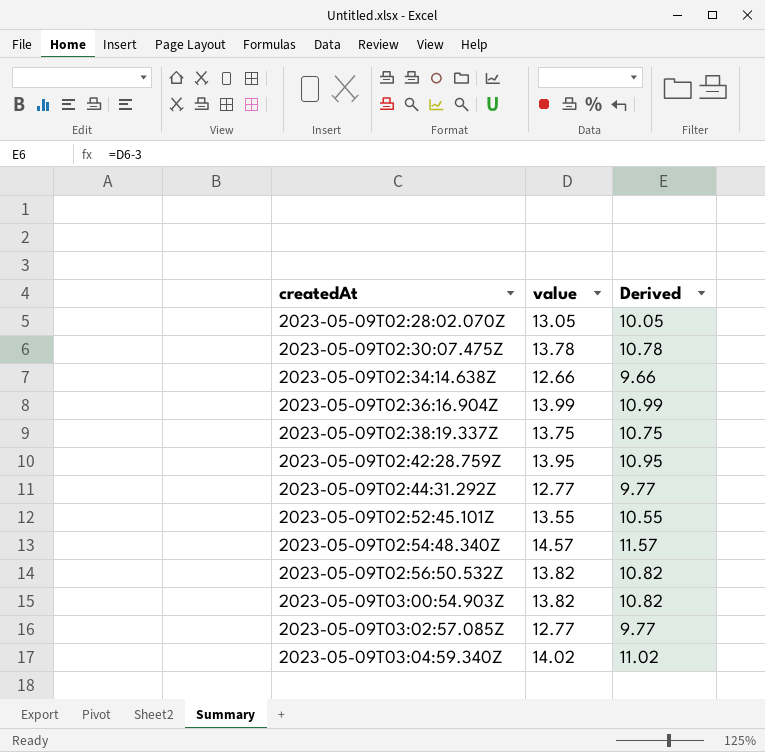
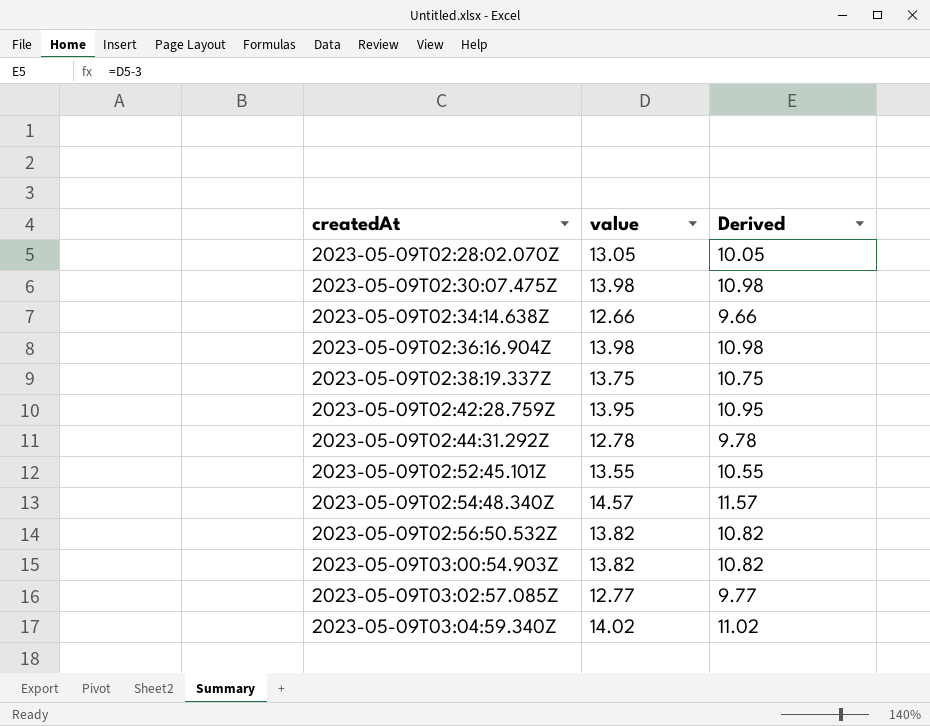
2023-05-09T02:30:07.475Z | value: 13.78 -> 13.98
2023-05-09T02:30:07.475Z | Derived: 10.78 -> 10.98
2023-05-09T02:36:16.904Z | value: 13.99 -> 13.98
2023-05-09T02:36:16.904Z | Derived: 10.99 -> 10.98
2023-05-09T02:44:31.292Z | value: 12.77 -> 12.78
2023-05-09T02:44:31.292Z | Derived: 9.77 -> 9.78

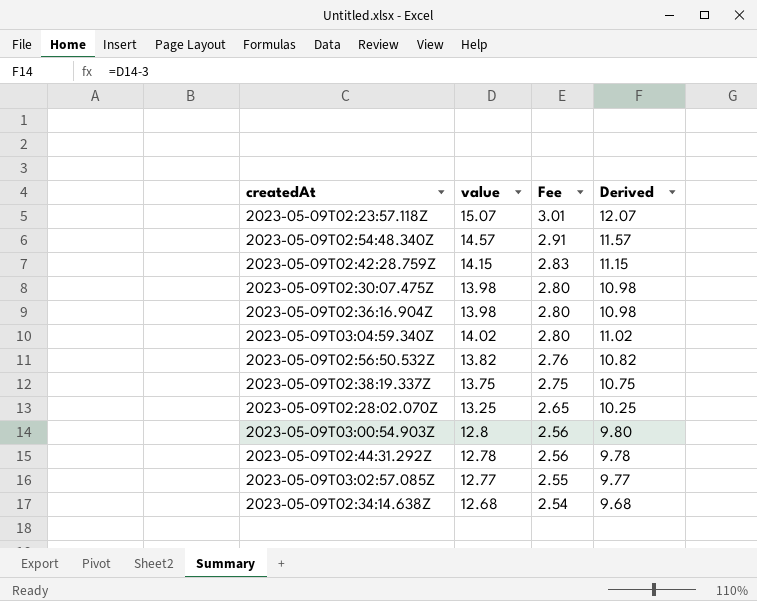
row order: createdAt ascending -> Fee descending
column Fee | formula: none -> [value] * 0.2
row 2023-05-09T02:52:45.101Z: 13.55 | 10.55 -> none
row 2023-05-09T02:23:57.118Z: none -> 15.07 | 3.01 | 12.07
2023-05-09T02:42:28.759Z | value: 13.95 -> 14.15
2023-05-09T02:42:28.759Z | Derived: 10.95 -> 11.15
2023-05-09T02:28:02.070Z | value: 13.05 -> 13.25
2023-05-09T02:28:02.070Z | Derived: 10.05 -> 10.25
2023-05-09T03:00:54.903Z | value: 13.82 -> 12.8
2023-05-09T03:00:54.903Z | Derived: 10.82 -> 9.80
2023-05-09T02:34:14.638Z | value: 12.66 -> 12.68
2023-05-09T02:34:14.638Z | Derived: 9.66 -> 9.68

